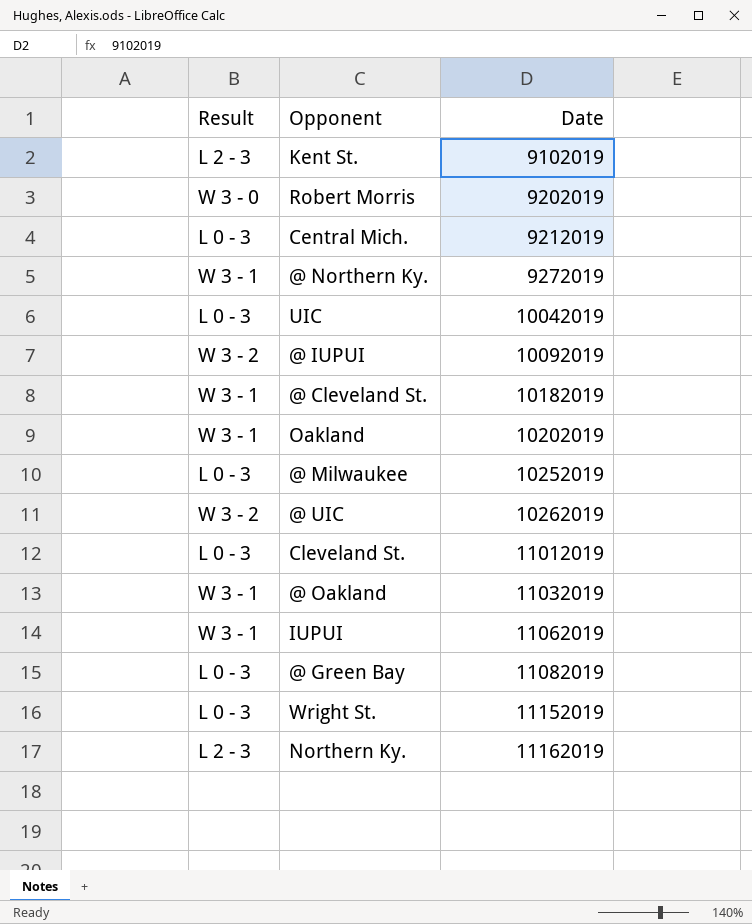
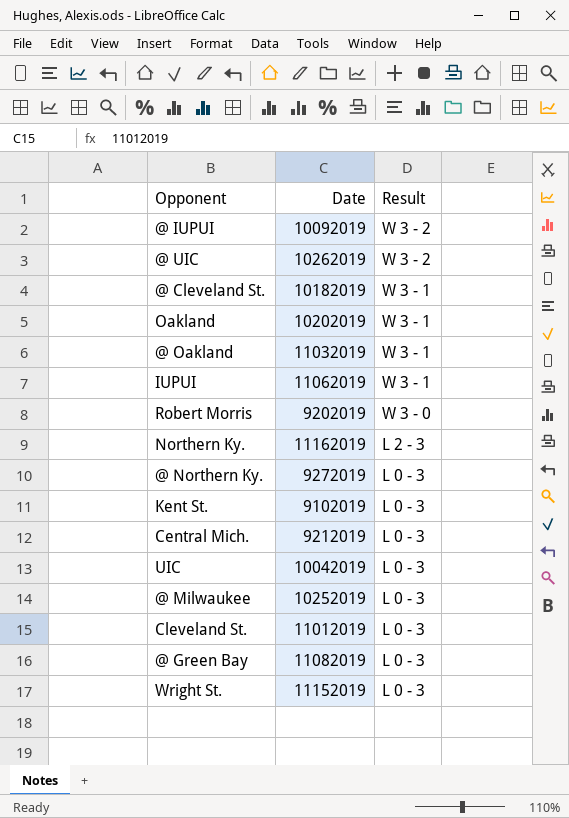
row order: Date ascending -> Result descending
column Result | position: 1 -> 3
@ Northern Ky. | Result: W 3 - 1 -> L 0 - 3
Kent St. | Result: L 2 - 3 -> L 0 - 3

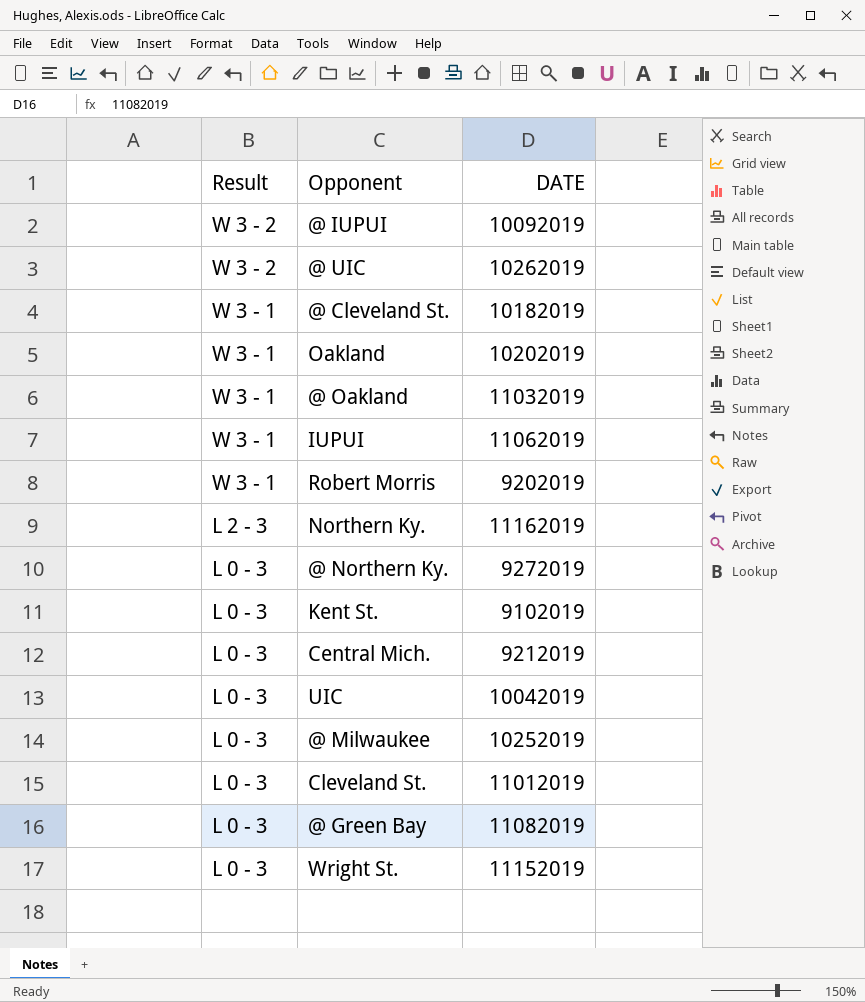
column Result | position: 3 -> 1
column name: Date -> DATE
Robert Morris | Result: W 3 - 0 -> W 3 - 1

